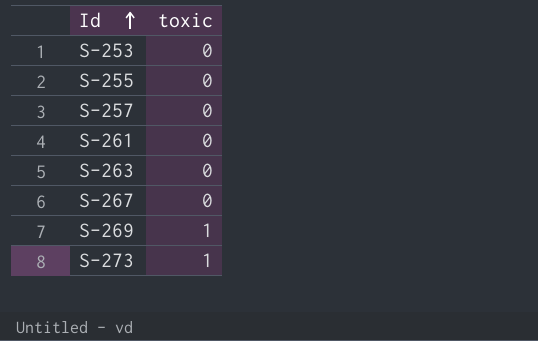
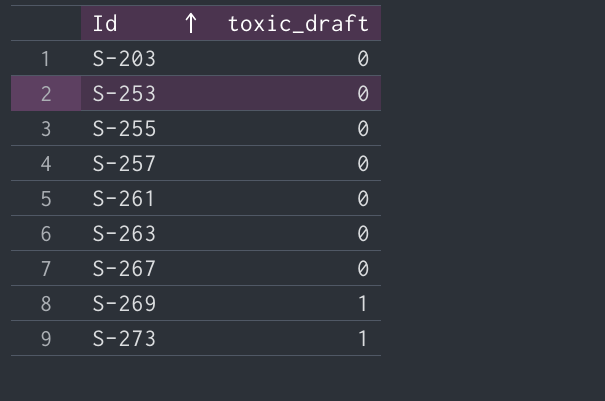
column name: toxic -> toxic_draft
row S-203: none -> 0

